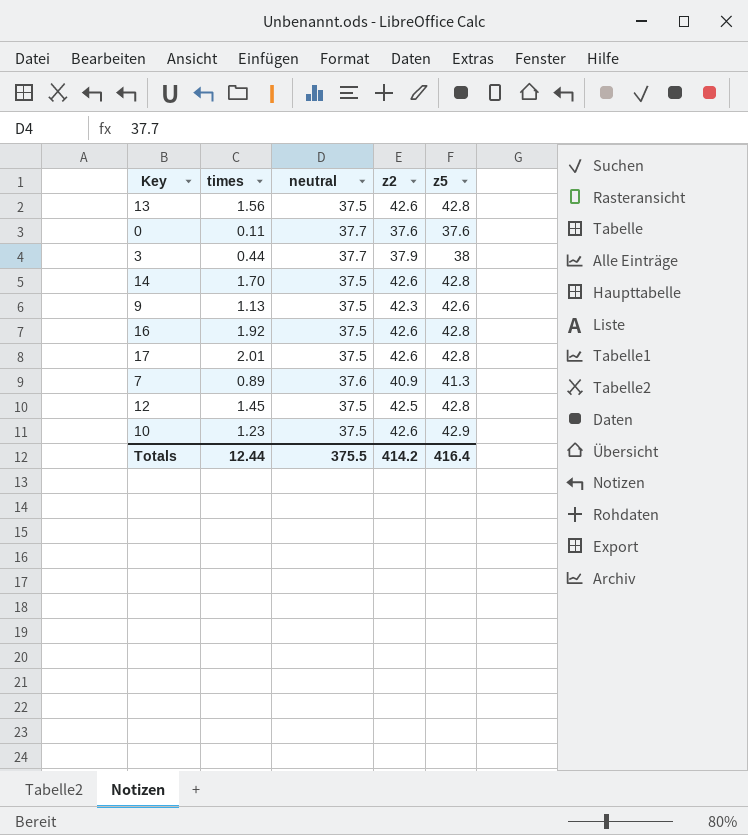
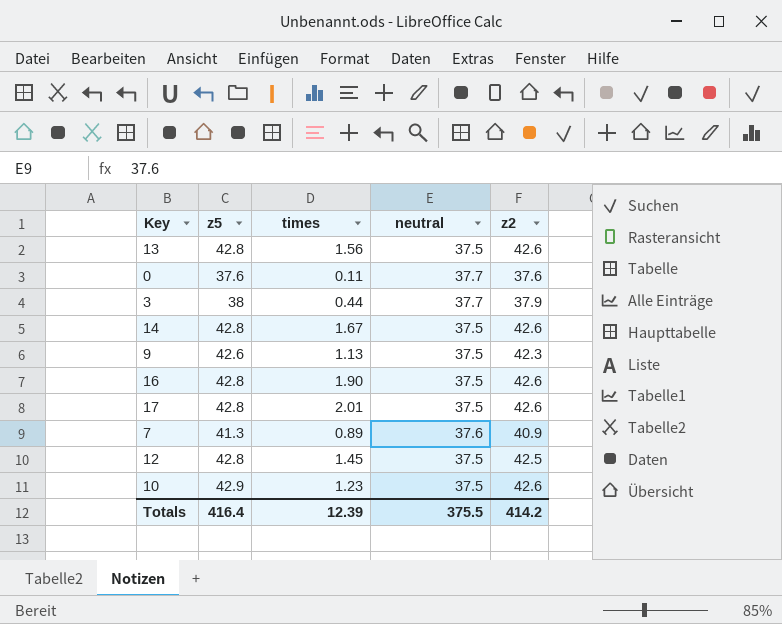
column z5 | position: 5 -> 2
14 | times: 1.70 -> 1.67
16 | times: 1.92 -> 1.90
Totals | times: 12.44 -> 12.39

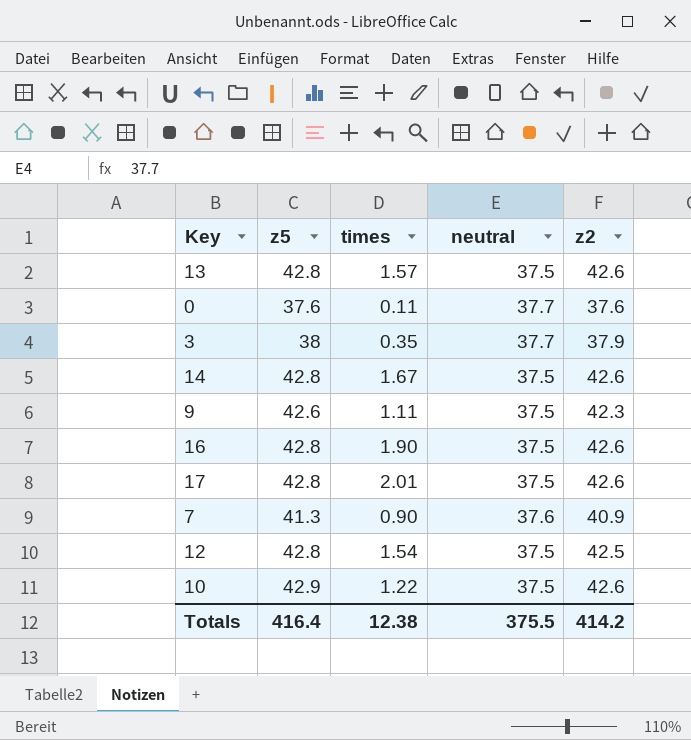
13 | times: 1.56 -> 1.57
3 | times: 0.44 -> 0.35
9 | times: 1.13 -> 1.11
7 | times: 0.89 -> 0.90
12 | times: 1.45 -> 1.54
10 | times: 1.23 -> 1.22
Totals | times: 12.39 -> 12.38

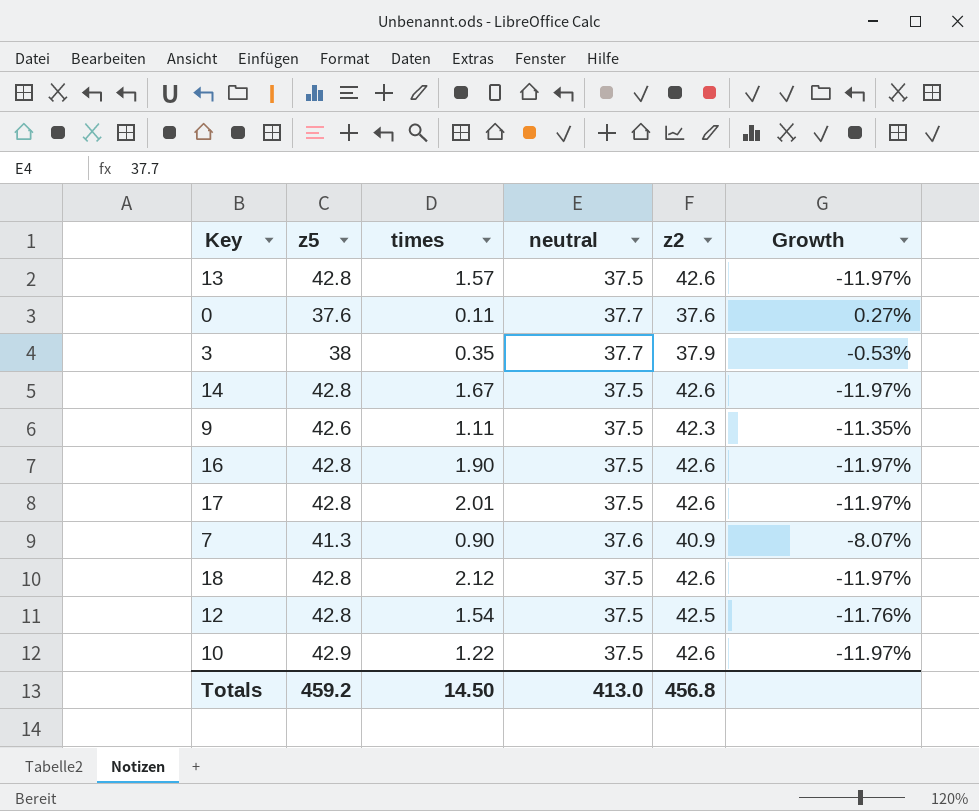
column Growth | formula: none -> ([neutral] - [z2]) / [z2]
row 18: none -> 42.8 | 2.12 | 37.5 | 42.6 | -11.97%
Totals | z5: 416.4 -> 459.2
Totals | times: 12.38 -> 14.50
Totals | neutral: 375.5 -> 413.0
Totals | z2: 414.2 -> 456.8

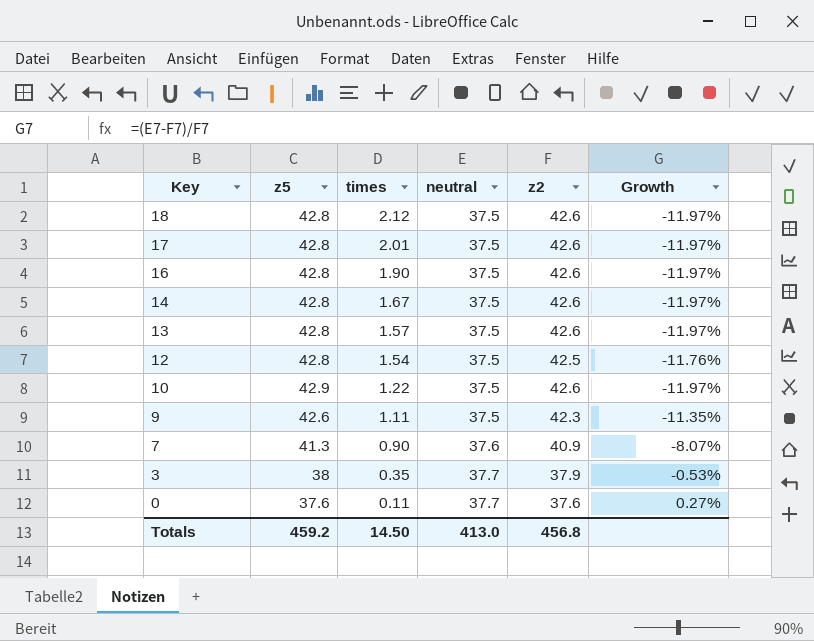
row order: none -> Key descending

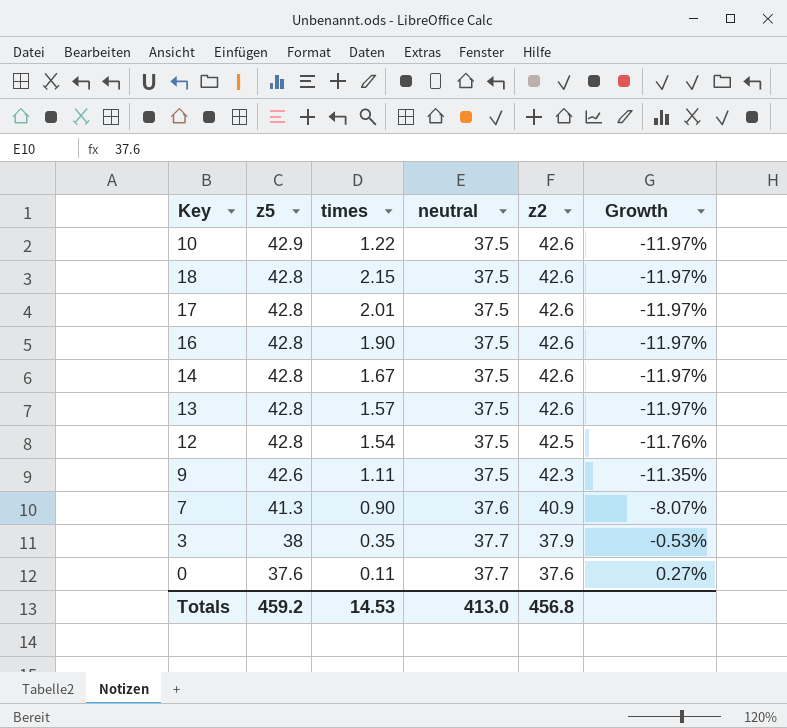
row order: Key descending -> z5 descending
18 | times: 2.12 -> 2.15
Totals | times: 14.50 -> 14.53

